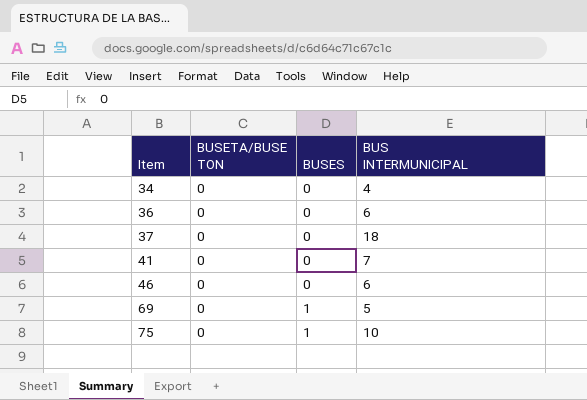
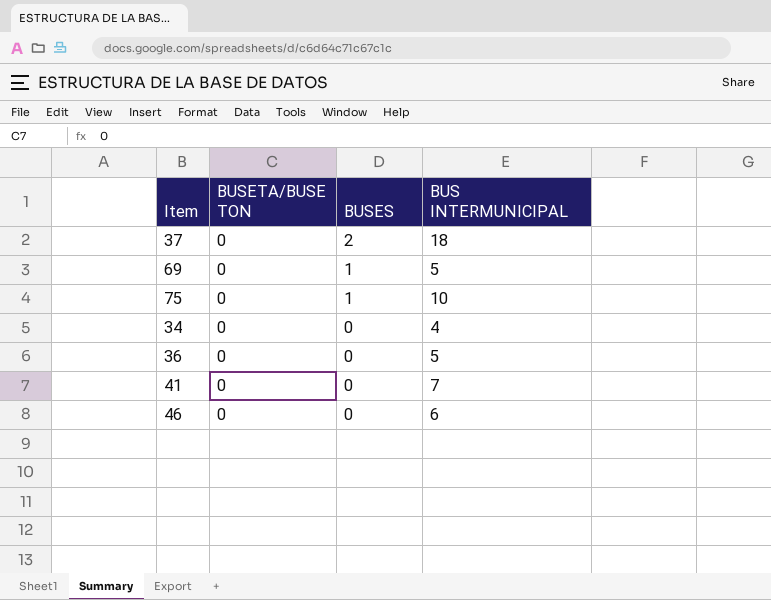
row order: Item ascending -> BUSES descending
37 | BUSES: 0 -> 2
36 | BUS INTERMUNICIPAL: 6 -> 5

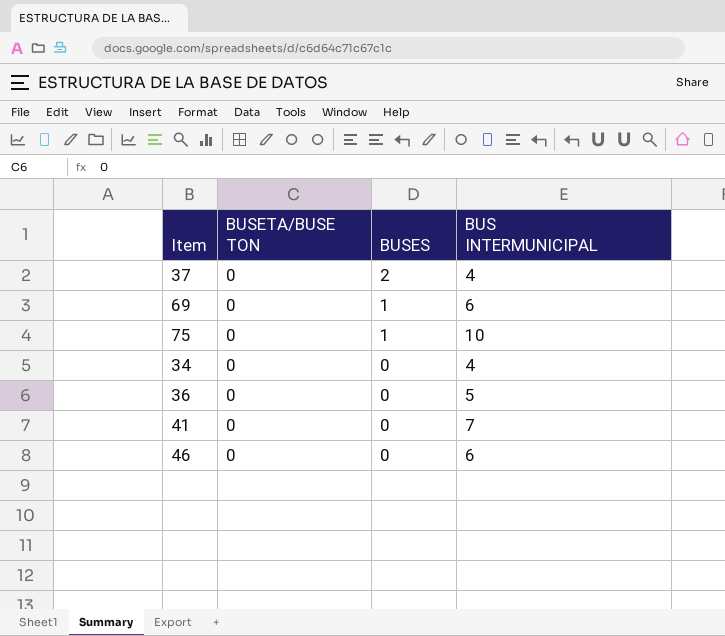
37 | BUS INTERMUNICIPAL: 18 -> 4
69 | BUS INTERMUNICIPAL: 5 -> 6

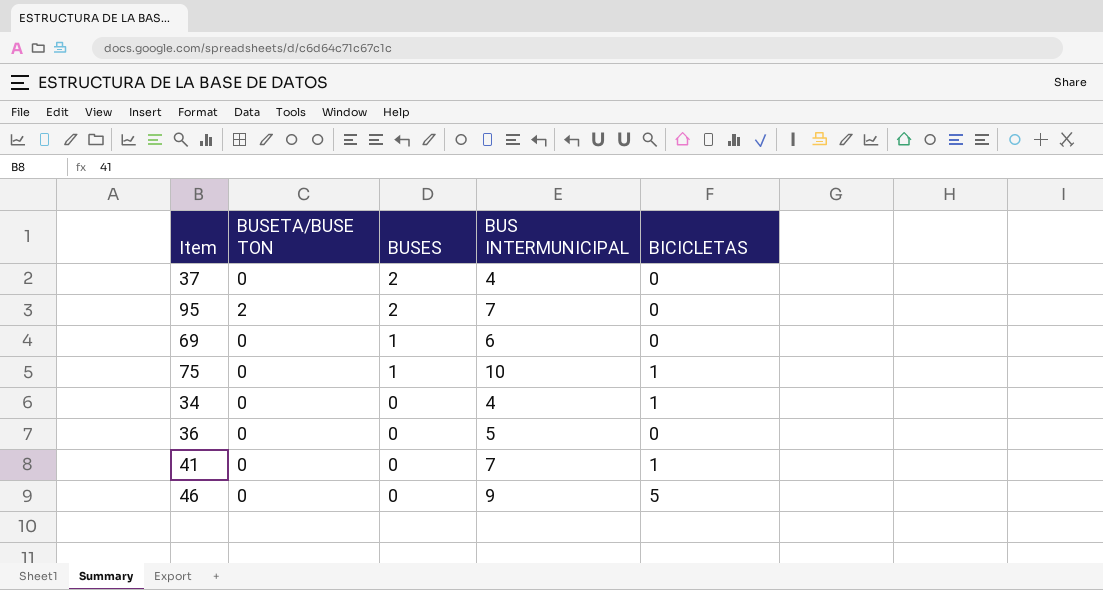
column BICICLETAS | position: none -> 5
row 95: none -> 2 | 2 | 7 | 0
46 | BUS INTERMUNICIPAL: 6 -> 9

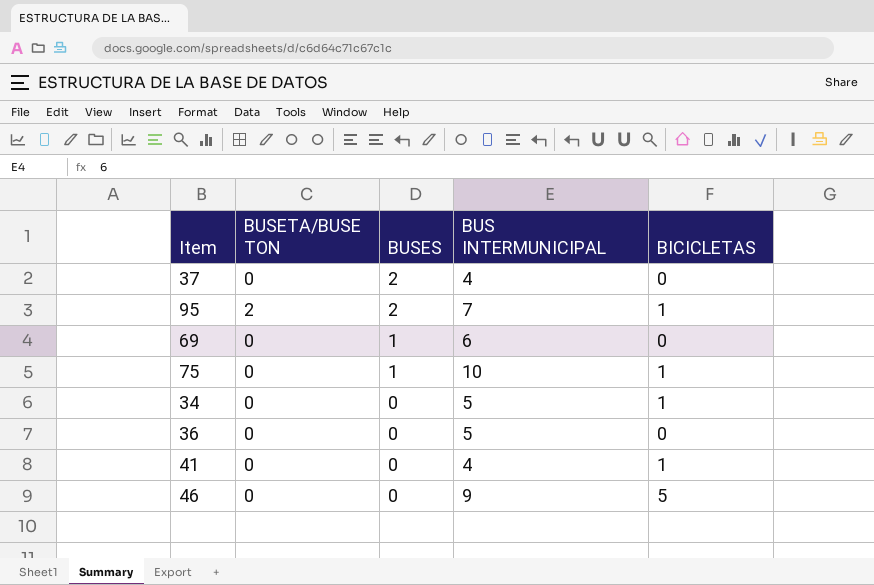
95 | BICICLETAS: 0 -> 1
34 | BUS INTERMUNICIPAL: 4 -> 5
41 | BUS INTERMUNICIPAL: 7 -> 4

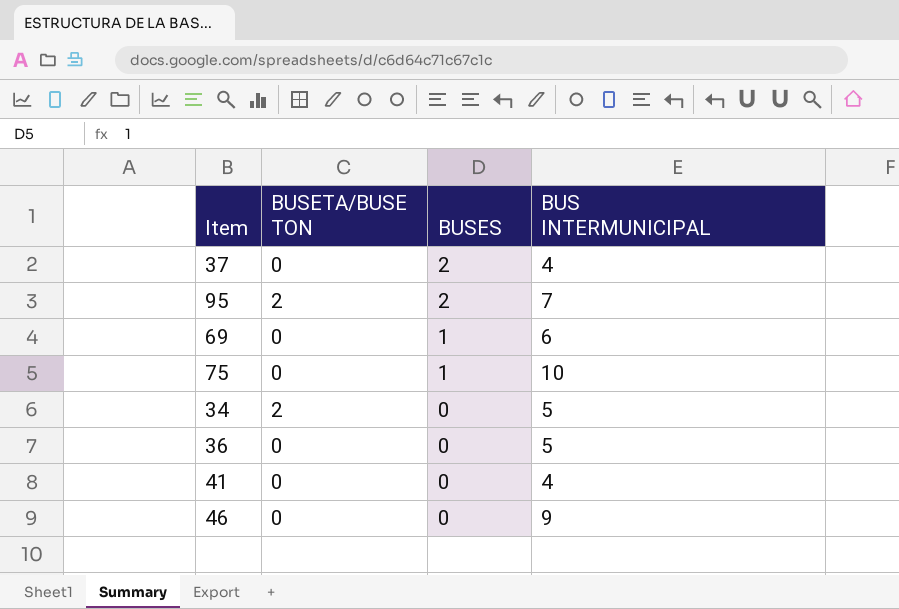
column BICICLETAS | position: 5 -> none
34 | BUSETA/BUSE TON: 0 -> 2

